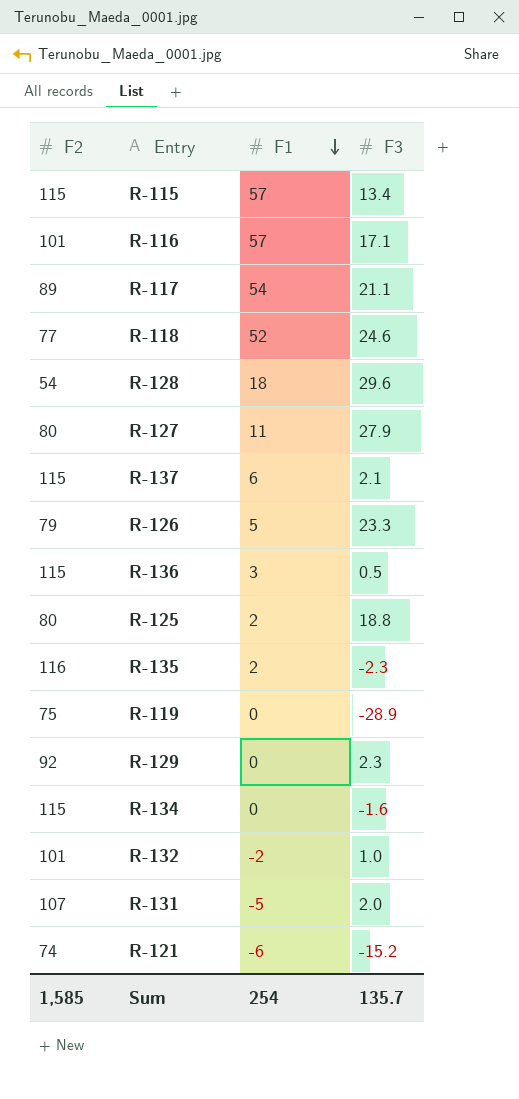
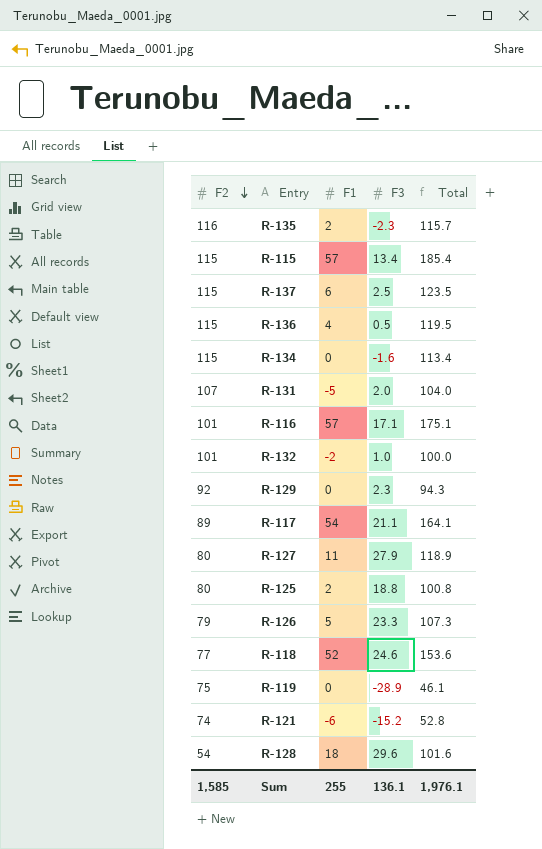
row order: F1 descending -> F2 descending
column Total | formula: none -> [F2] + [F1] + [F3]
R-137 | F3: 2.1 -> 2.5
R-136 | F1: 3 -> 4
Sum | F1: 254 -> 255
Sum | F3: 135.7 -> 136.1

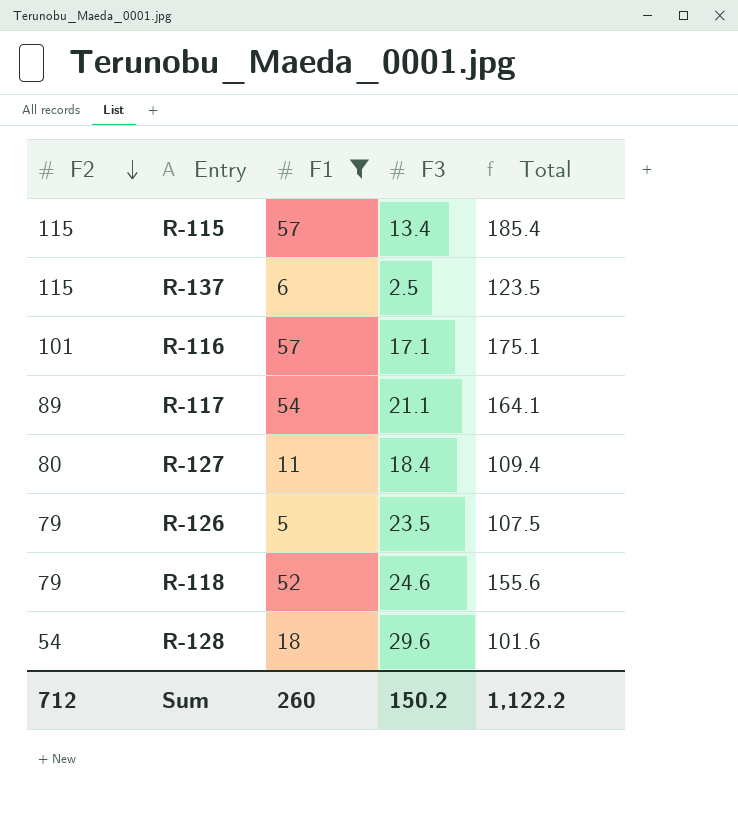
filter: none -> F1 >= 5
R-127 | F3: 27.9 -> 18.4
R-127 | Total: 118.9 -> 109.4
R-126 | F3: 23.3 -> 23.5
R-126 | Total: 107.3 -> 107.5
R-118 | F2: 77 -> 79
R-118 | Total: 153.6 -> 155.6
Sum | F2: 1,585 -> 712
Sum | F1: 255 -> 260
Sum | F3: 136.1 -> 150.2
Sum | Total: 1,976.1 -> 1,122.2

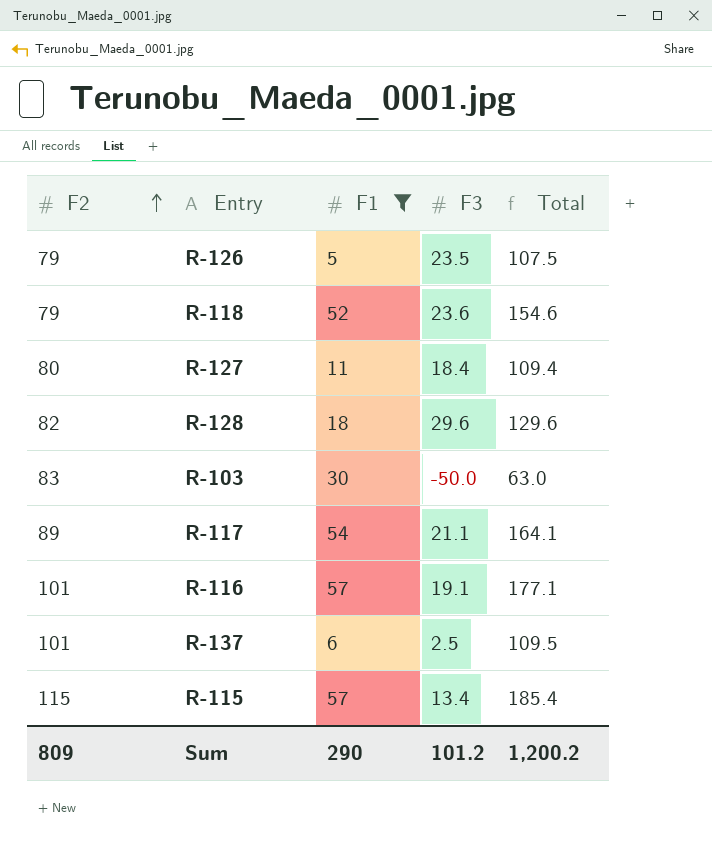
row order: F2 descending -> F2 ascending
R-118 | F3: 24.6 -> 23.6
R-118 | Total: 155.6 -> 154.6
R-128 | F2: 54 -> 82
R-128 | Total: 101.6 -> 129.6
row R-103: none -> 83 | 30 | -50.0 | 63.0
R-116 | F3: 17.1 -> 19.1
R-116 | Total: 175.1 -> 177.1
R-137 | F2: 115 -> 101
R-137 | Total: 123.5 -> 109.5
Sum | F2: 712 -> 809
Sum | F1: 260 -> 290
Sum | F3: 150.2 -> 101.2
Sum | Total: 1,122.2 -> 1,200.2

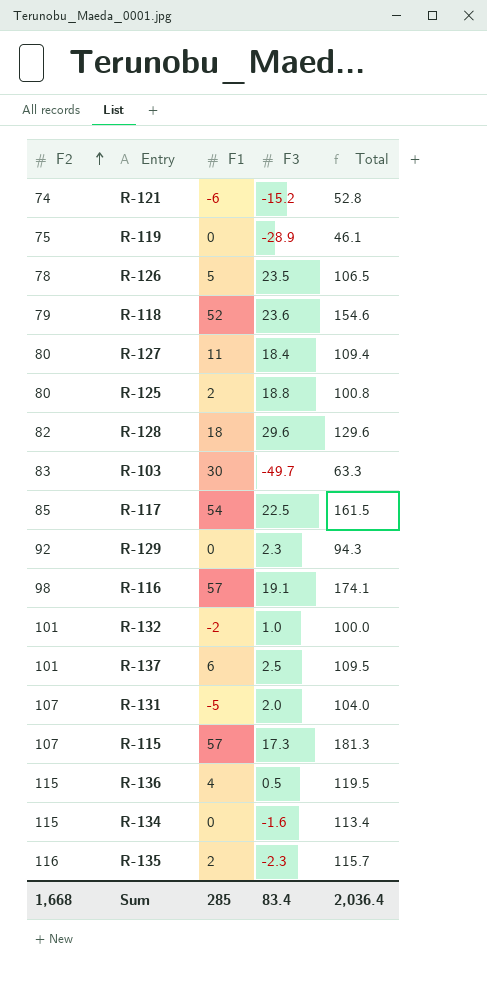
filter: F1 >= 5 -> none
R-126 | F2: 79 -> 78
R-126 | Total: 107.5 -> 106.5
R-103 | F3: -50.0 -> -49.7
R-103 | Total: 63.0 -> 63.3
R-117 | F2: 89 -> 85
R-117 | F3: 21.1 -> 22.5
R-117 | Total: 164.1 -> 161.5
R-116 | F2: 101 -> 98
R-116 | Total: 177.1 -> 174.1
R-115 | F2: 115 -> 107
R-115 | F3: 13.4 -> 17.3
R-115 | Total: 185.4 -> 181.3
Sum | F2: 809 -> 1,668
Sum | F1: 290 -> 285
Sum | F3: 101.2 -> 83.4
Sum | Total: 1,200.2 -> 2,036.4

